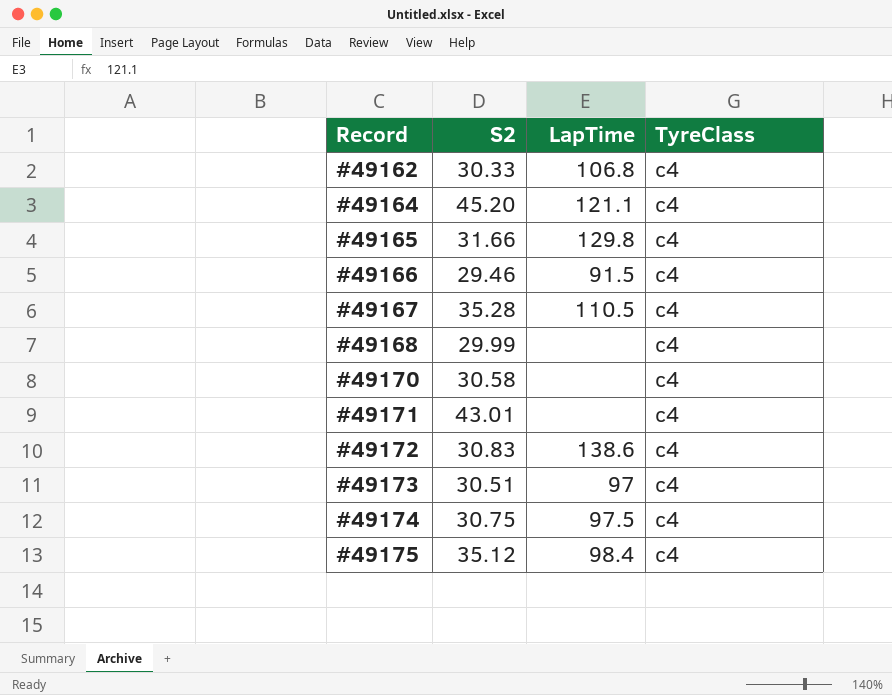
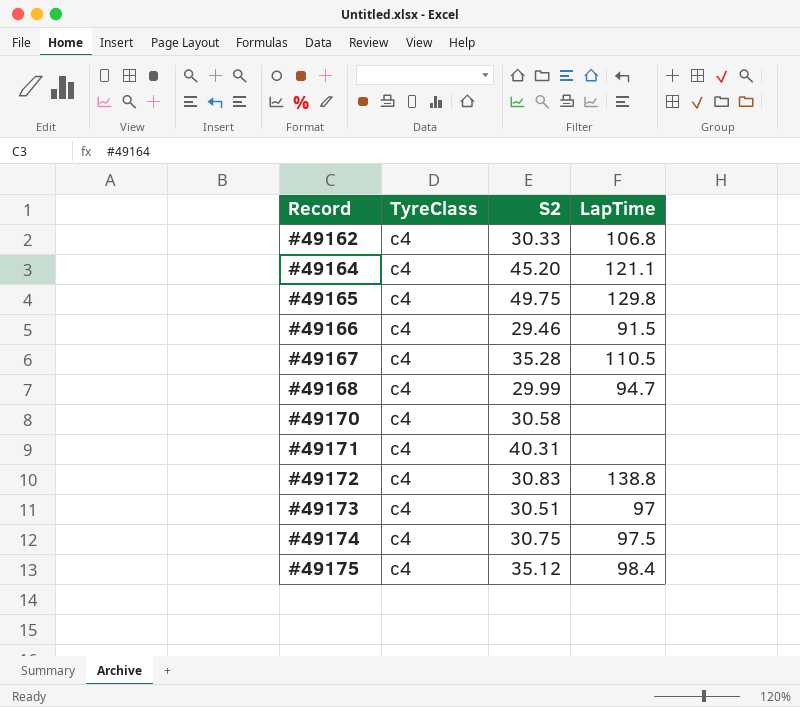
column TyreClass | position: 4 -> 2
#49165 | S2: 31.66 -> 49.75
#49168 | LapTime: none -> 94.7
#49171 | S2: 43.01 -> 40.31
#49172 | LapTime: 138.6 -> 138.8

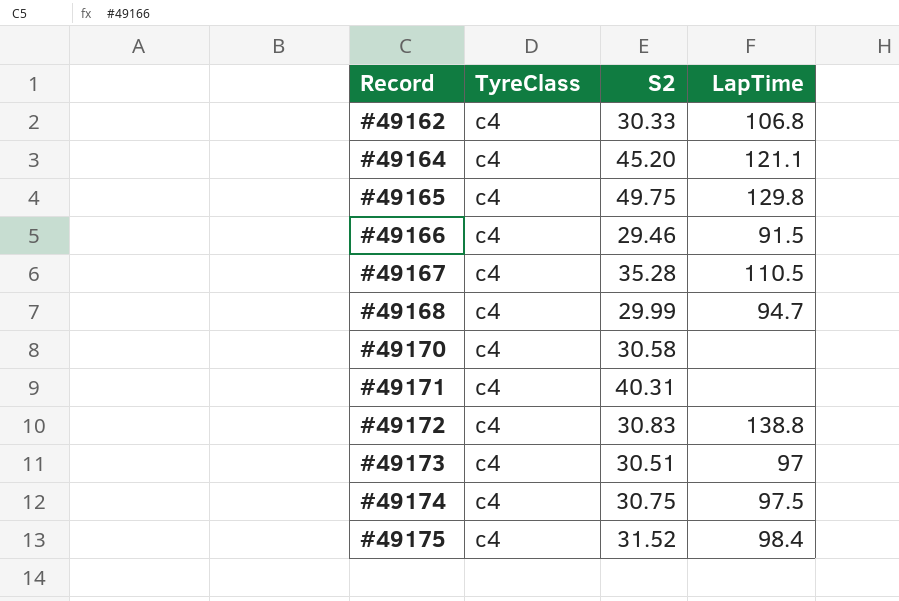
#49175 | S2: 35.12 -> 31.52

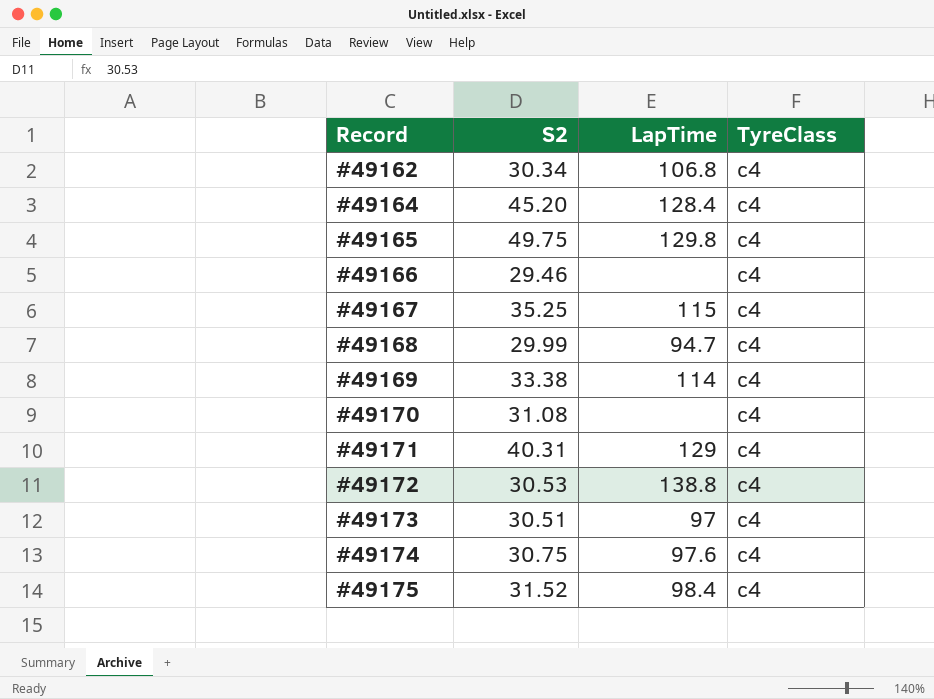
column TyreClass | position: 2 -> 4
#49162 | S2: 30.33 -> 30.34
#49164 | LapTime: 121.1 -> 128.4
#49166 | LapTime: 91.5 -> none
#49167 | S2: 35.28 -> 35.25
#49167 | LapTime: 110.5 -> 115
row #49169: none -> 33.38 | 114 | c4
#49170 | S2: 30.58 -> 31.08
#49171 | LapTime: none -> 129
#49172 | S2: 30.83 -> 30.53
#49174 | LapTime: 97.5 -> 97.6

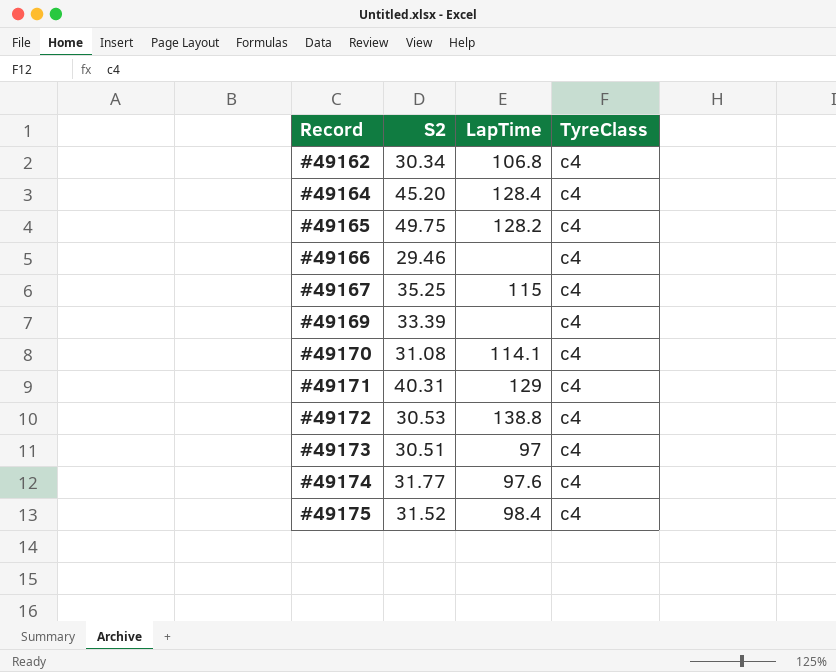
row #49168: 29.99 | 94.7 | c4 -> none
#49165 | LapTime: 129.8 -> 128.2
#49169 | S2: 33.38 -> 33.39
#49169 | LapTime: 114 -> none
#49170 | LapTime: none -> 114.1
#49174 | S2: 30.75 -> 31.77

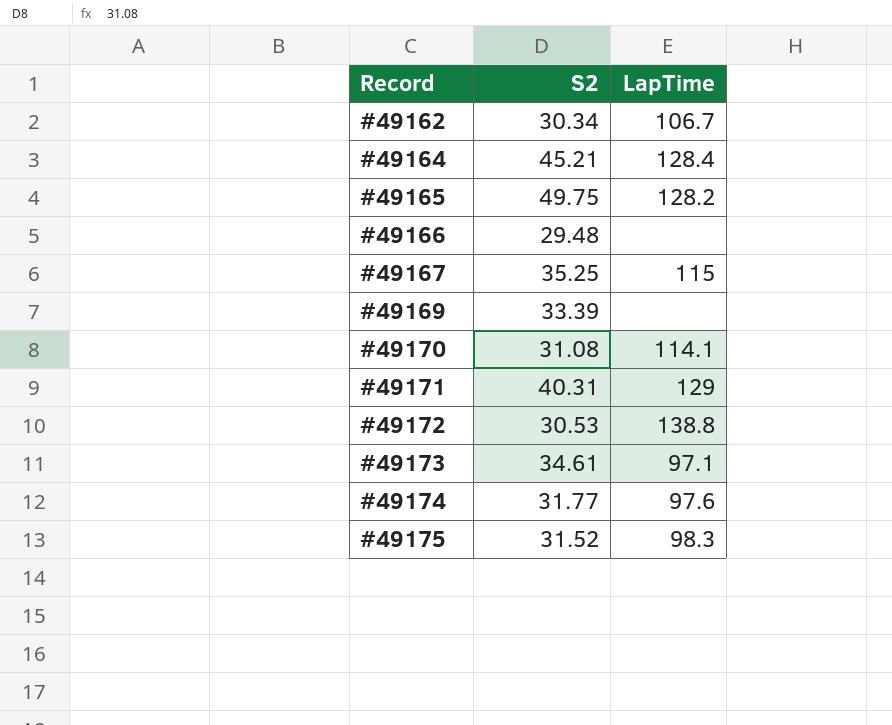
column TyreClass | position: 4 -> none
#49162 | LapTime: 106.8 -> 106.7
#49164 | S2: 45.20 -> 45.21
#49166 | S2: 29.46 -> 29.48
#49173 | S2: 30.51 -> 34.61
#49173 | LapTime: 97 -> 97.1
#49175 | LapTime: 98.4 -> 98.3

